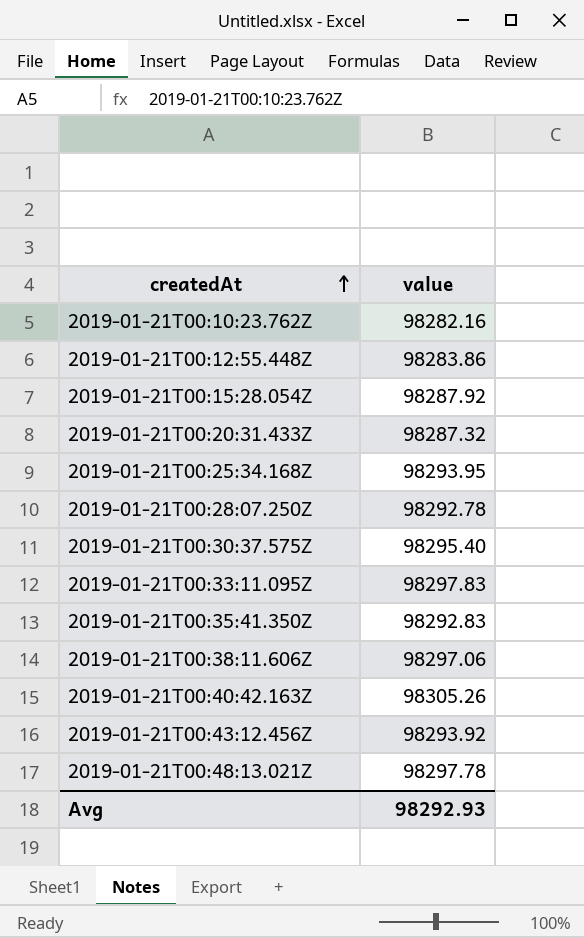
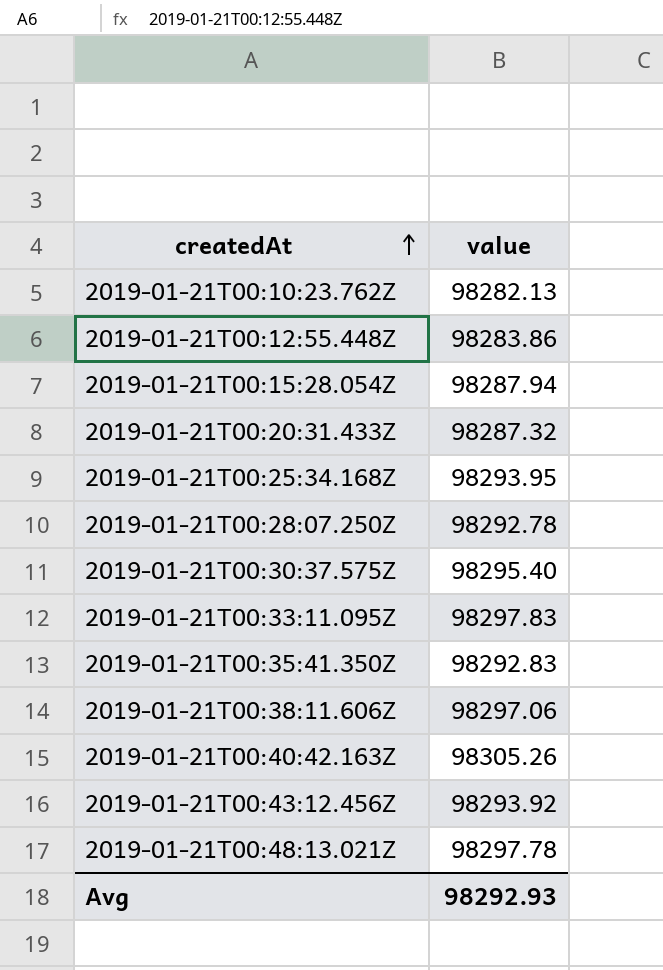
2019-01-21T00:10:23.762Z | value: 98282.16 -> 98282.13
2019-01-21T00:15:28.054Z | value: 98287.92 -> 98287.94

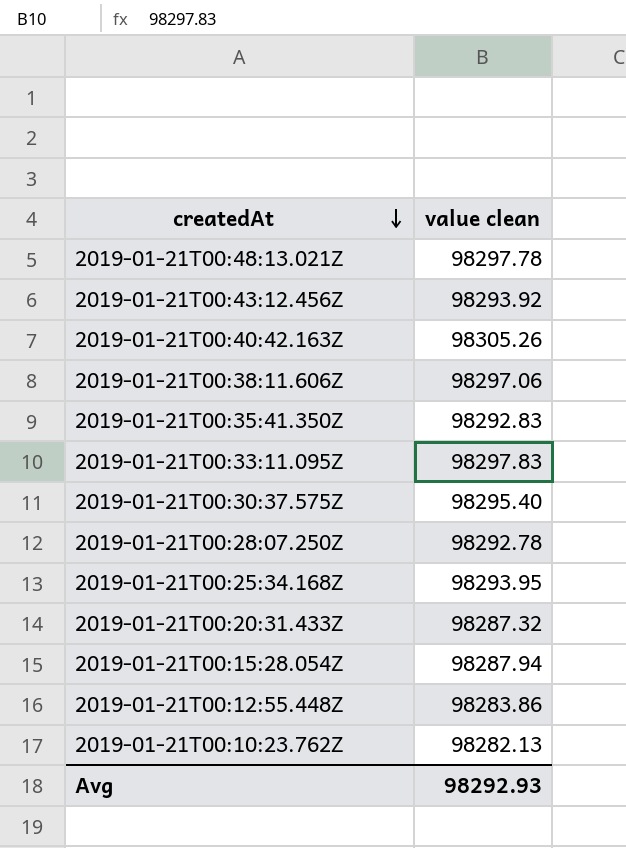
row order: createdAt ascending -> createdAt descending
column name: value -> value clean

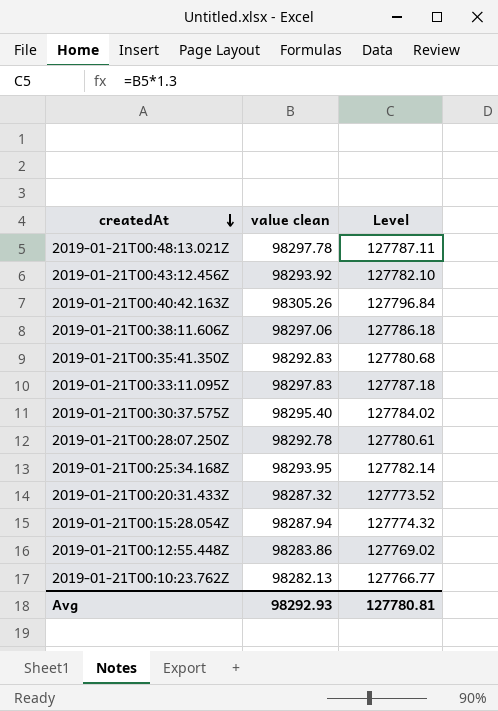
column Level | formula: none -> [value clean] * 1.3

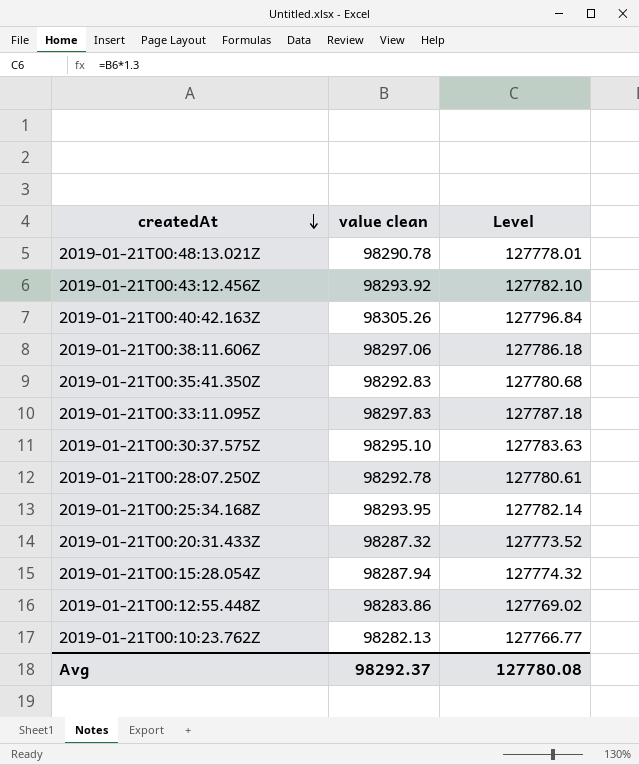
2019-01-21T00:48:13.021Z | value clean: 98297.78 -> 98290.78
2019-01-21T00:48:13.021Z | Level: 127787.11 -> 127778.01
2019-01-21T00:30:37.575Z | value clean: 98295.40 -> 98295.10
2019-01-21T00:30:37.575Z | Level: 127784.02 -> 127783.63
Avg | value clean: 98292.93 -> 98292.37
Avg | Level: 127780.81 -> 127780.08

